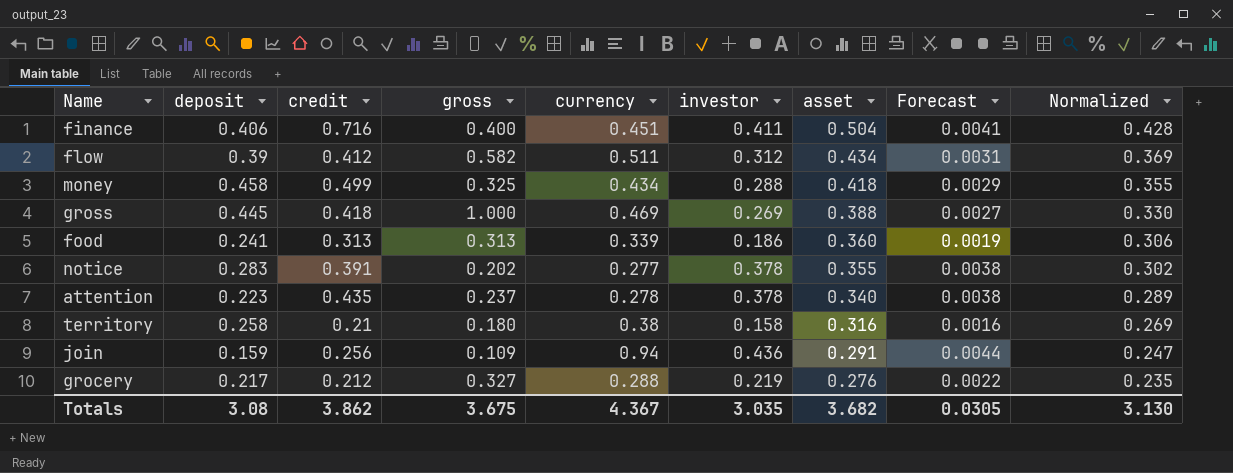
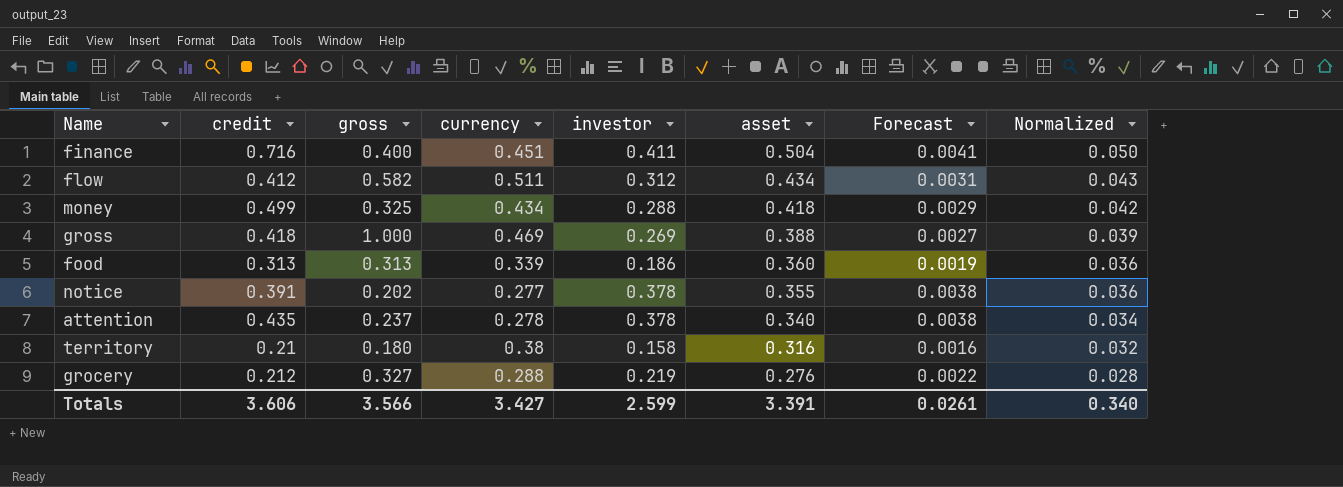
column deposit | position: 2 -> none
column Normalized | formula: [asset] * 0.85 -> [asset] * 0.1
row join: 0.159 | 0.256 | 0.109 | 0.94 | 0.436 | 0.291 | 0.0044 | 0.247 -> none
Totals | credit: 3.862 -> 3.606
Totals | gross: 3.675 -> 3.566
Totals | currency: 4.367 -> 3.427
Totals | investor: 3.035 -> 2.599
Totals | asset: 3.682 -> 3.391
Totals | Forecast: 0.0305 -> 0.0261
Totals | Normalized: 3.130 -> 0.340

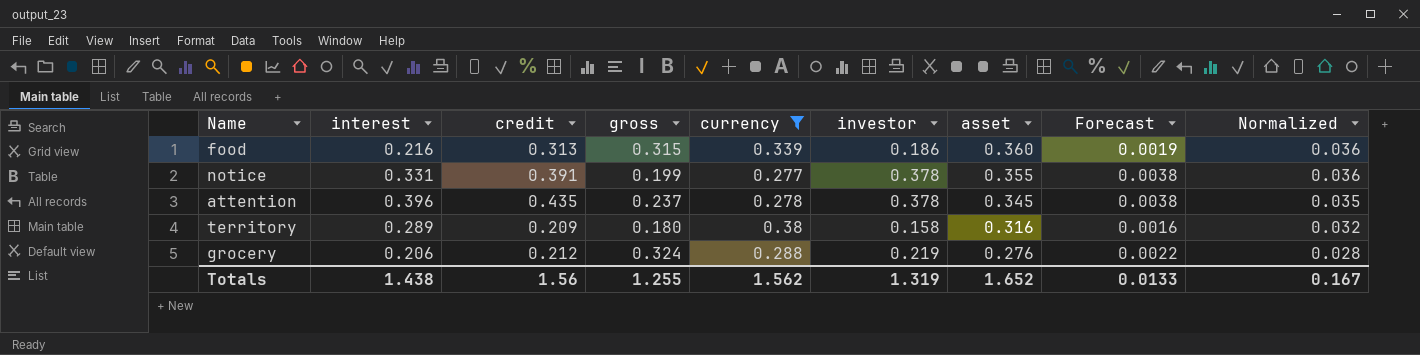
filter: none -> currency <= 0.38
column interest | position: none -> 2
food | gross: 0.313 -> 0.315
notice | gross: 0.202 -> 0.199
attention | asset: 0.340 -> 0.345
attention | Normalized: 0.034 -> 0.035
territory | credit: 0.21 -> 0.209
grocery | gross: 0.327 -> 0.324
Totals | credit: 3.606 -> 1.56
Totals | gross: 3.566 -> 1.255
Totals | currency: 3.427 -> 1.562
Totals | investor: 2.599 -> 1.319
Totals | asset: 3.391 -> 1.652
Totals | Forecast: 0.0261 -> 0.0133
Totals | Normalized: 0.340 -> 0.167

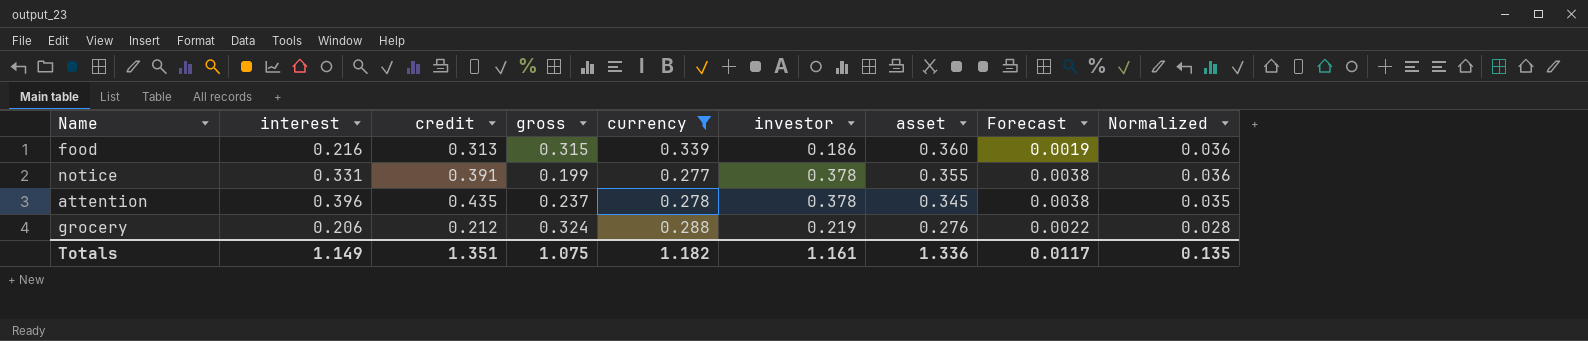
row territory: 0.289 | 0.209 | 0.180 | 0.38 | 0.158 | 0.316 | 0.0016 | 0.032 -> none
Totals | interest: 1.438 -> 1.149
Totals | credit: 1.56 -> 1.351
Totals | gross: 1.255 -> 1.075
Totals | currency: 1.562 -> 1.182
Totals | investor: 1.319 -> 1.161
Totals | asset: 1.652 -> 1.336
Totals | Forecast: 0.0133 -> 0.0117
Totals | Normalized: 0.167 -> 0.135

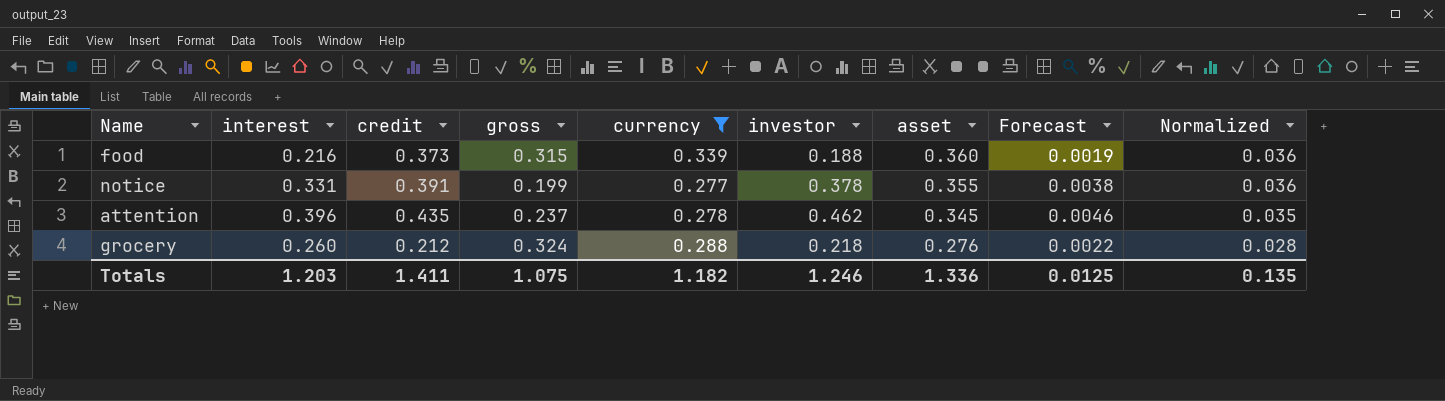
food | credit: 0.313 -> 0.373
food | investor: 0.186 -> 0.188
attention | investor: 0.378 -> 0.462
attention | Forecast: 0.0038 -> 0.0046
grocery | interest: 0.206 -> 0.260
grocery | investor: 0.219 -> 0.218
Totals | interest: 1.149 -> 1.203
Totals | credit: 1.351 -> 1.411
Totals | investor: 1.161 -> 1.246
Totals | Forecast: 0.0117 -> 0.0125

